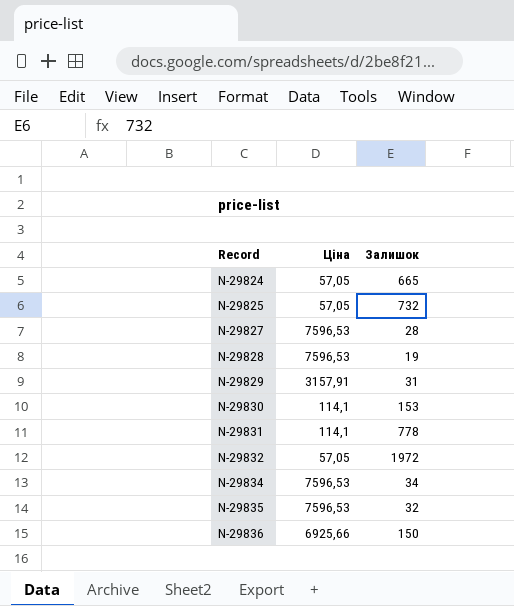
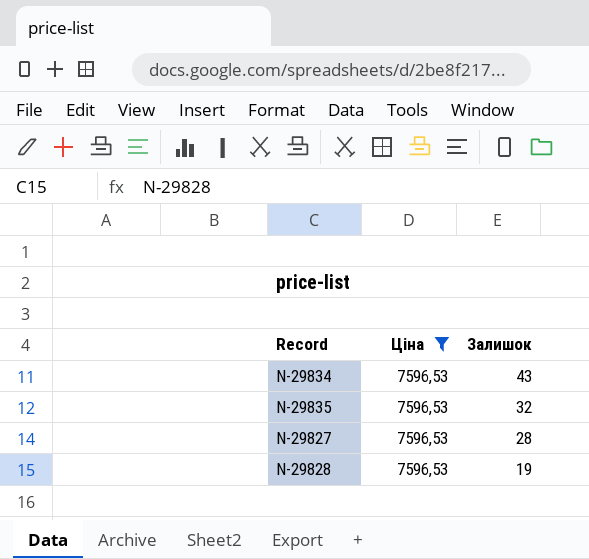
filter: none -> Ціна = 7596,53
row order: Record ascending -> Залишок descending
N-29834 | Залишок: 34 -> 43

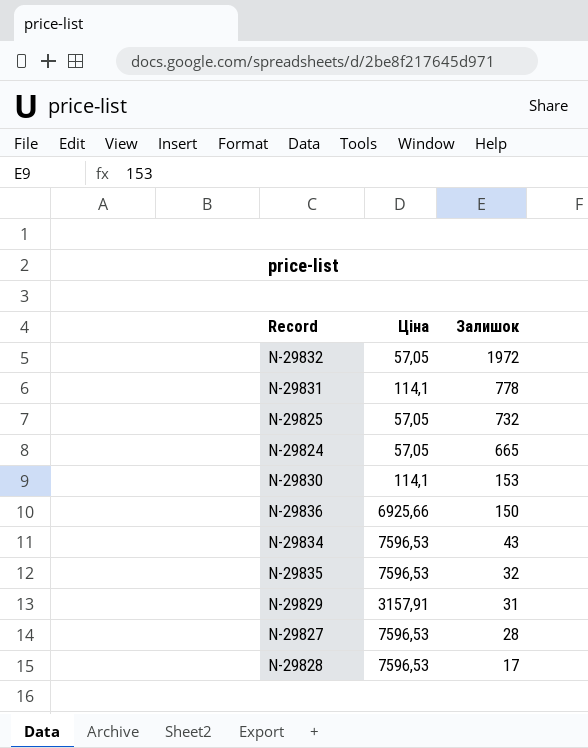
filter: Ціна = 7596,53 -> none
N-29828 | Залишок: 19 -> 17

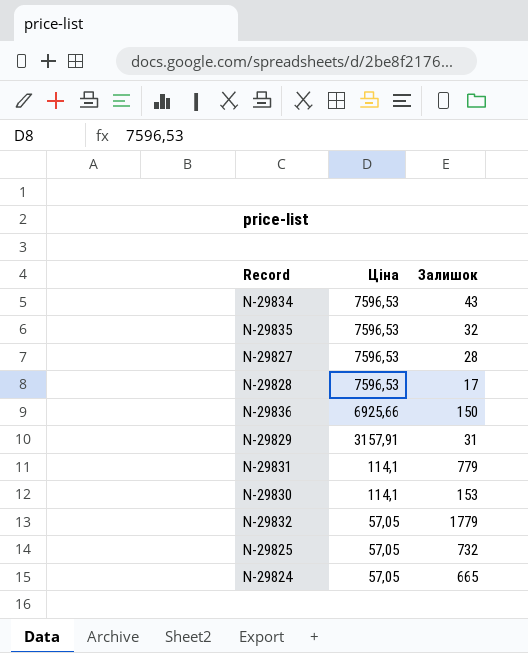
row order: Залишок descending -> Ціна descending
N-29831 | Залишок: 778 -> 779
N-29832 | Залишок: 1972 -> 1779

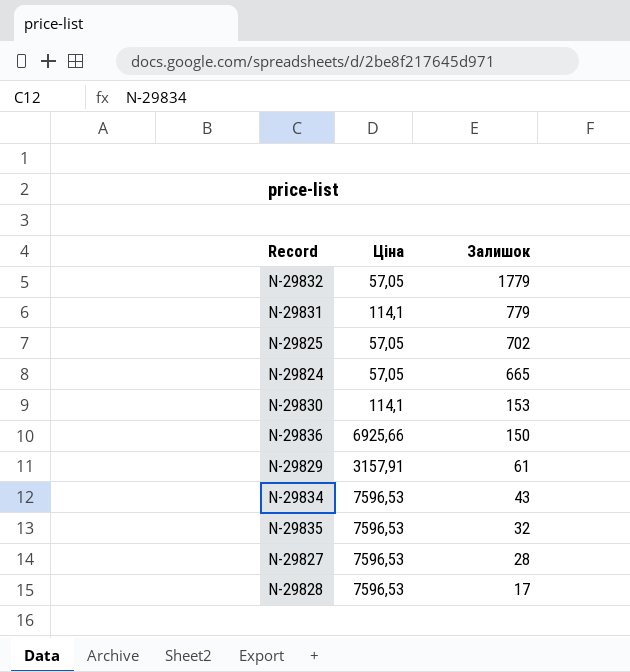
row order: Ціна descending -> Залишок descending
N-29825 | Залишок: 732 -> 702
N-29829 | Залишок: 31 -> 61

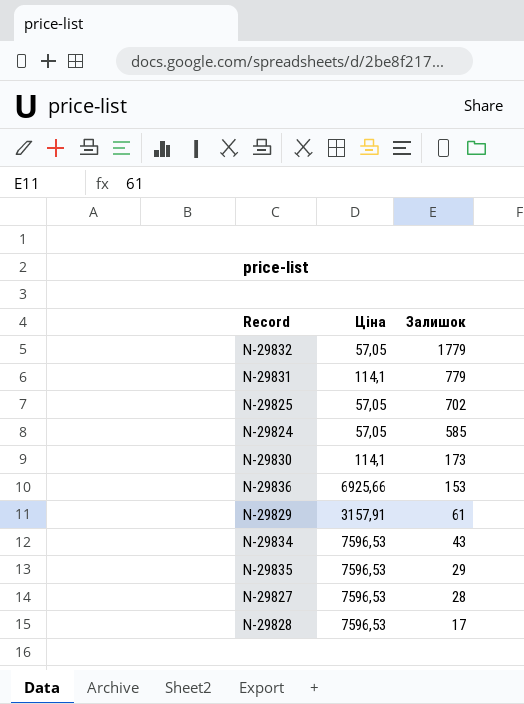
N-29824 | Залишок: 665 -> 585
N-29830 | Залишок: 153 -> 173
N-29836 | Залишок: 150 -> 153
N-29835 | Залишок: 32 -> 29

